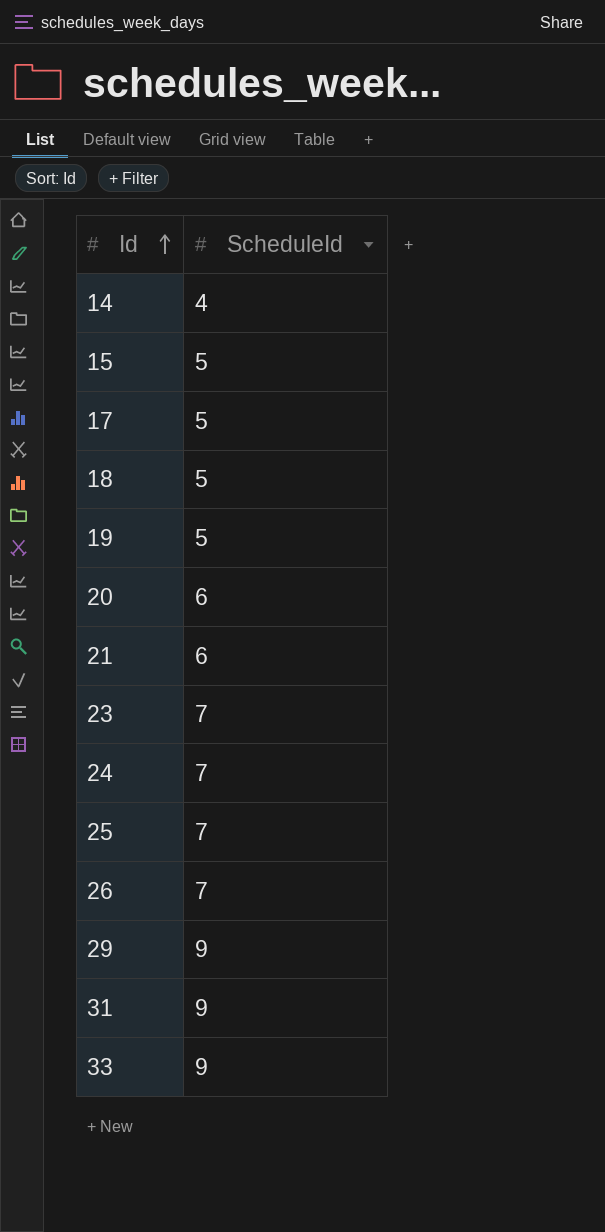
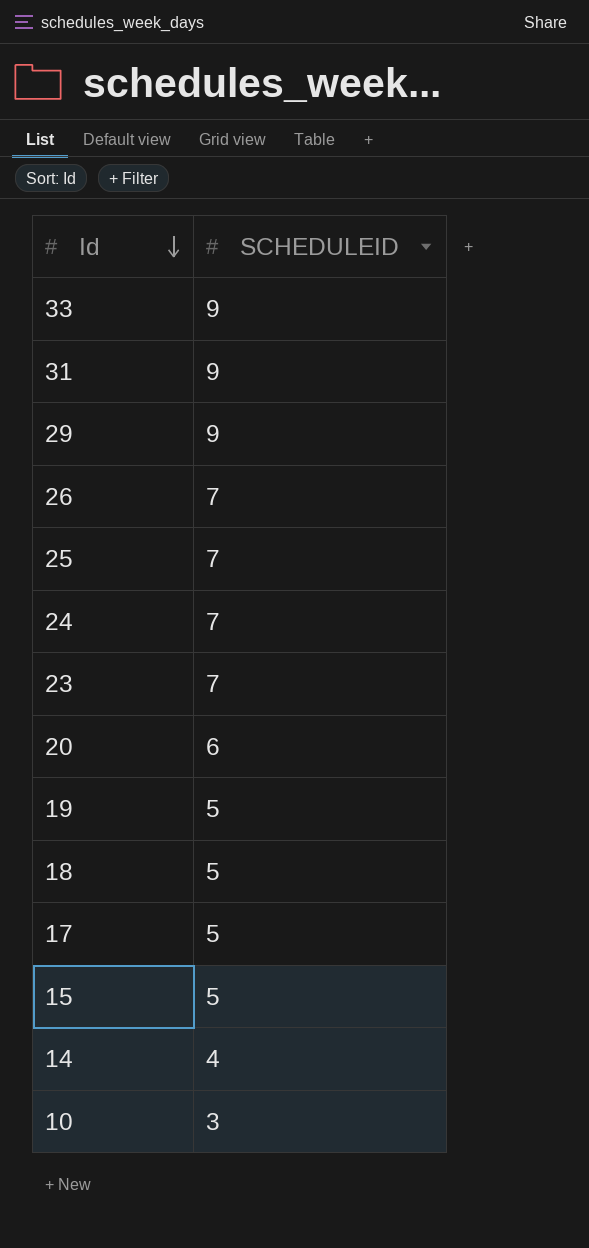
row order: Id ascending -> Id descending
column name: ScheduleId -> SCHEDULEID
row 21: 6 -> none
row 10: none -> 3

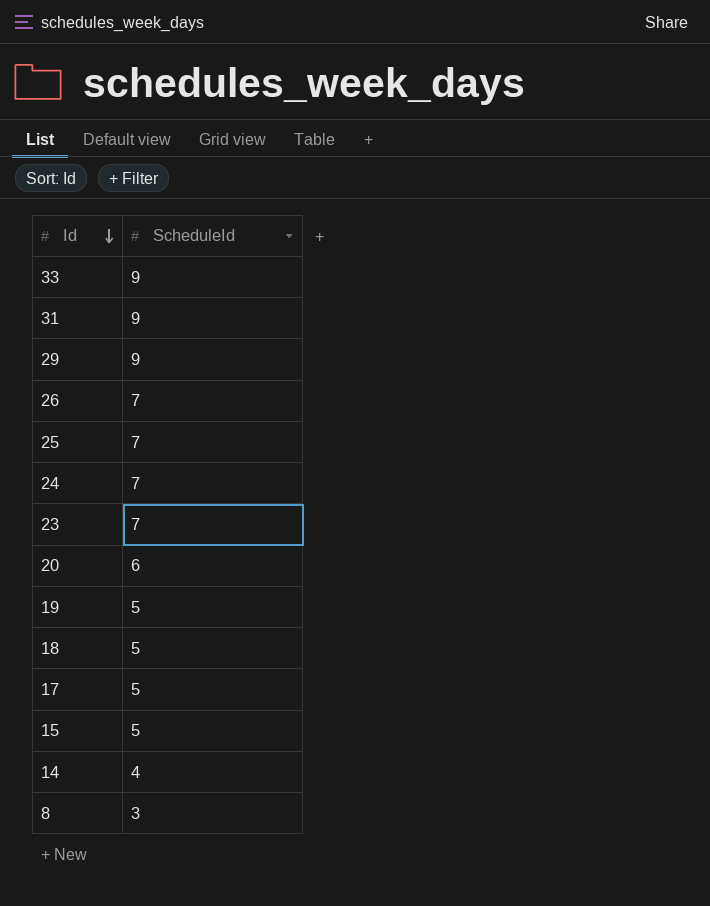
column name: SCHEDULEID -> ScheduleId
row 10: 3 -> none
row 8: none -> 3

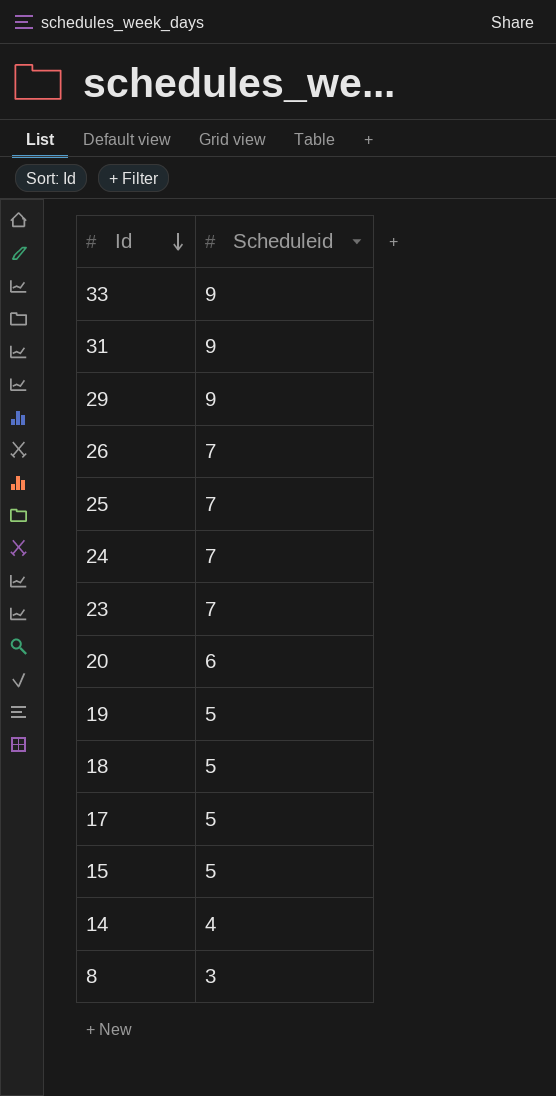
column name: ScheduleId -> Scheduleid

